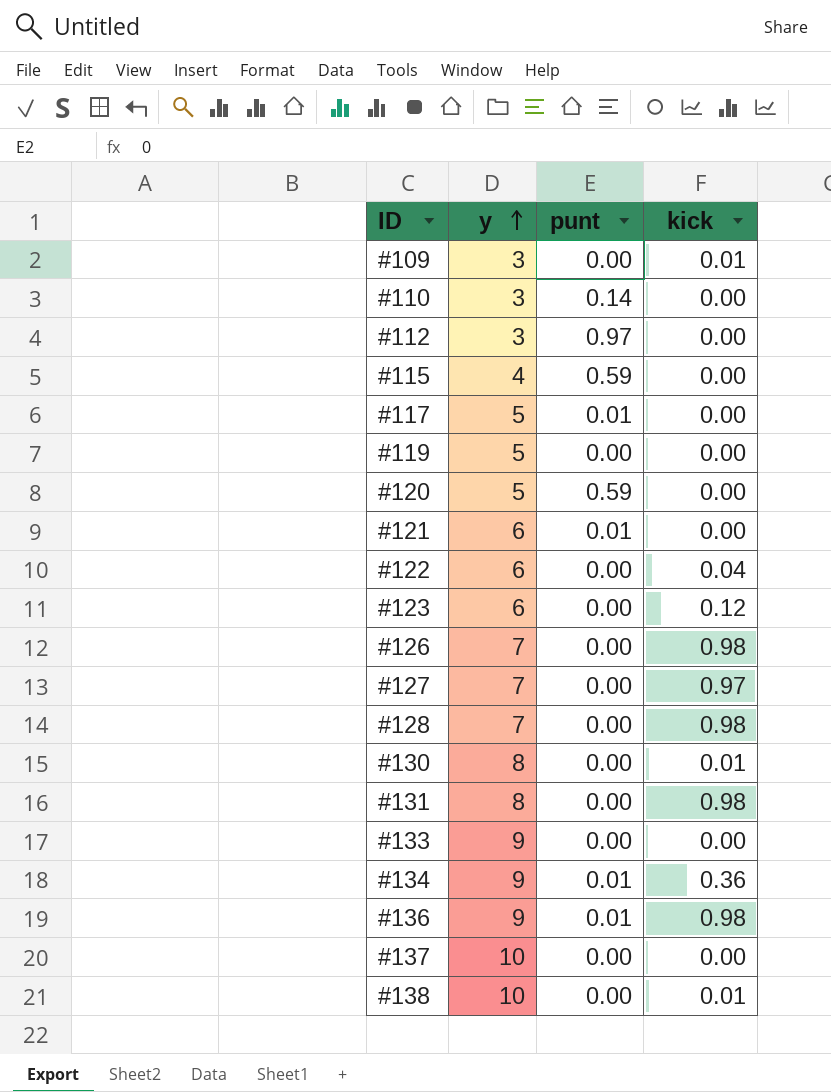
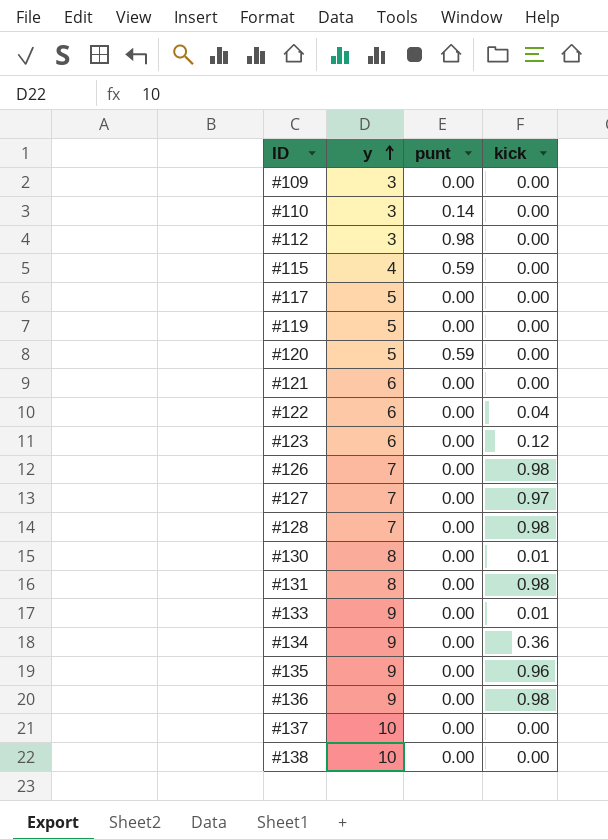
#109 | kick: 0.01 -> 0.00
#112 | punt: 0.97 -> 0.98
#117 | punt: 0.01 -> 0.00
#121 | punt: 0.01 -> 0.00
#133 | kick: 0.00 -> 0.01
#134 | punt: 0.01 -> 0.00
row #135: none -> 9 | 0.00 | 0.96
#136 | punt: 0.01 -> 0.00
#138 | kick: 0.01 -> 0.00

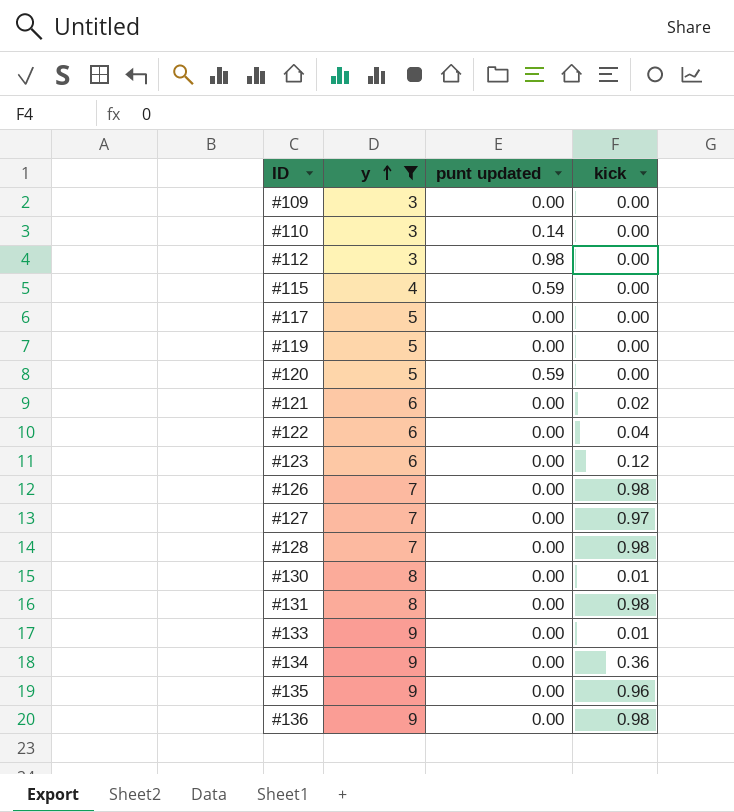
filter: none -> y != 10
column name: punt -> punt updated
#121 | kick: 0.00 -> 0.02

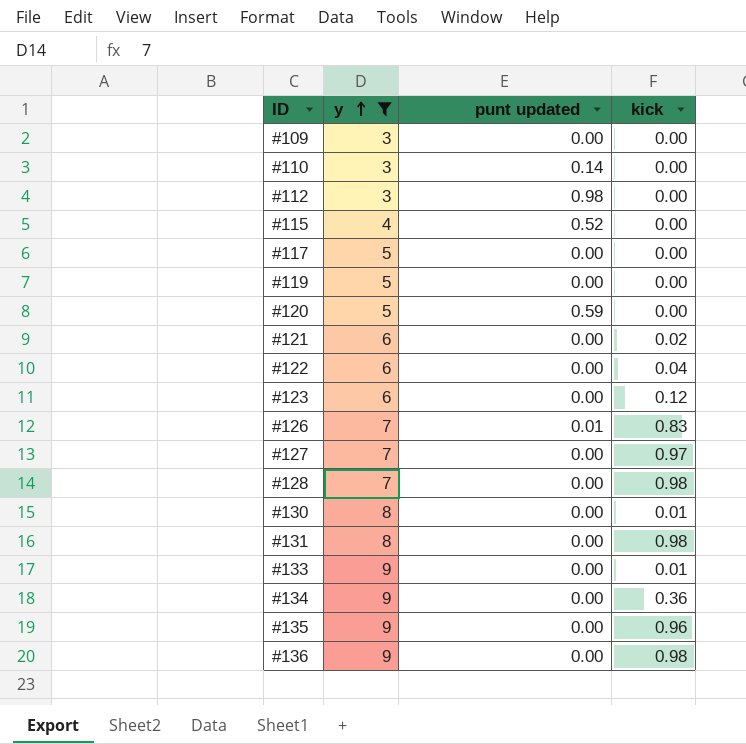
#115 | punt updated: 0.59 -> 0.52
#126 | punt updated: 0.00 -> 0.01
#126 | kick: 0.98 -> 0.83

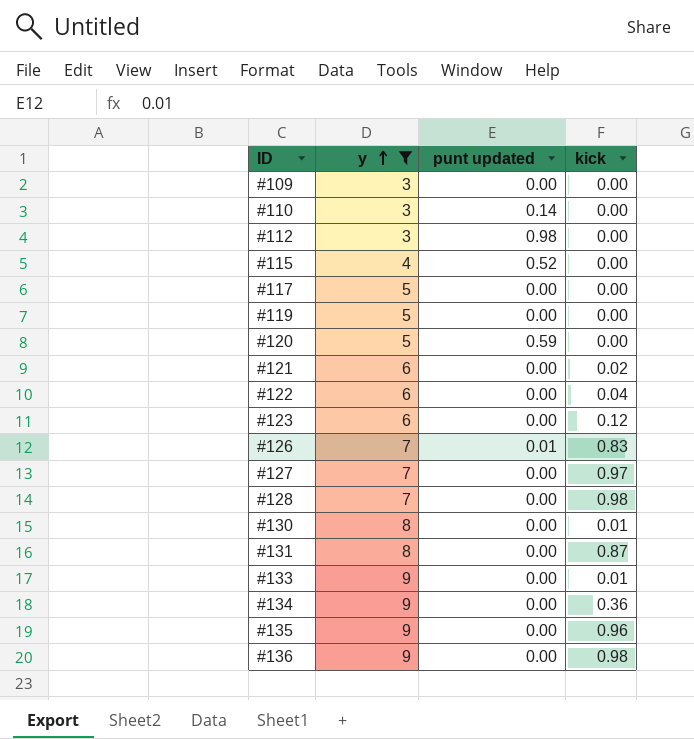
#131 | kick: 0.98 -> 0.87

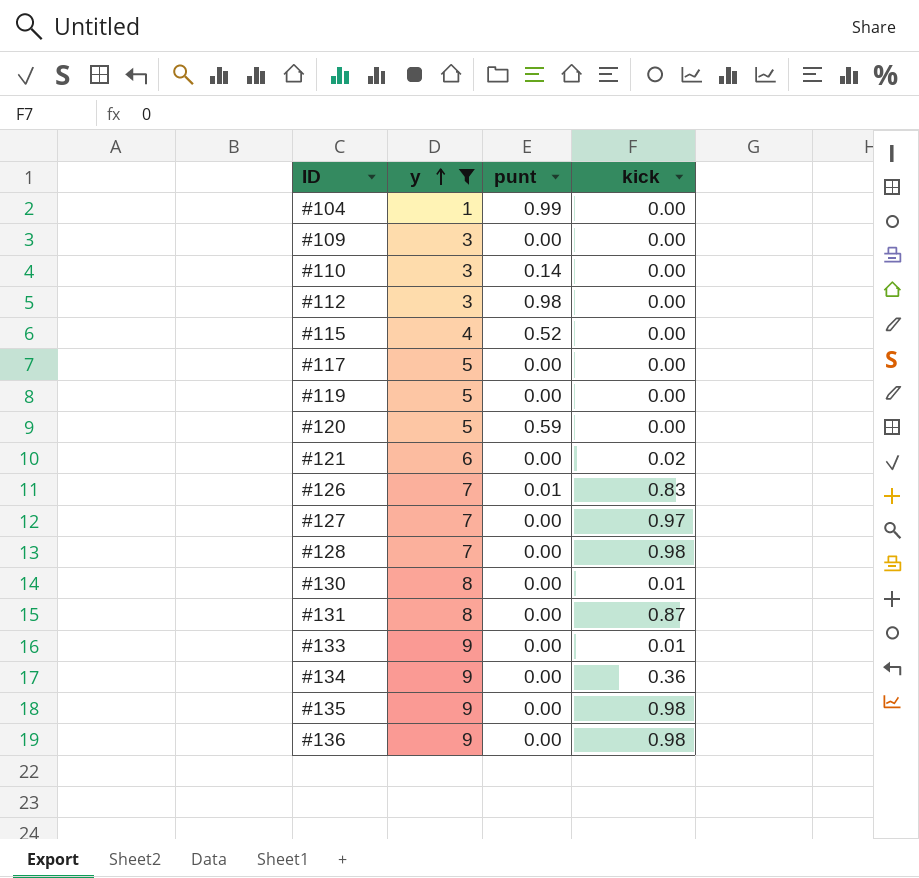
column name: punt updated -> punt
row #122: 6 | 0.00 | 0.04 -> none
row #123: 6 | 0.00 | 0.12 -> none
row #104: none -> 1 | 0.99 | 0.00
#135 | kick: 0.96 -> 0.98

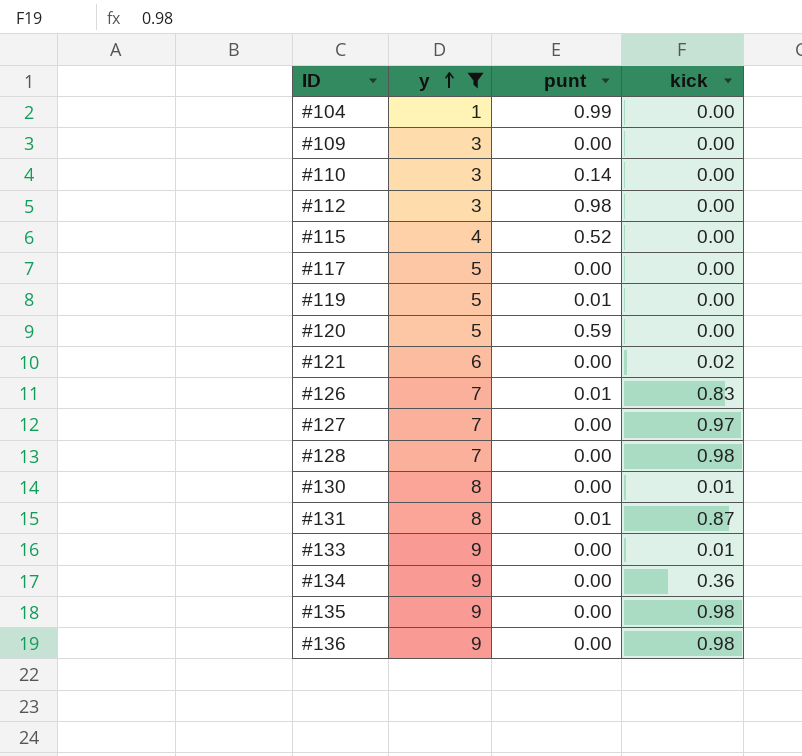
#119 | punt: 0.00 -> 0.01
#131 | punt: 0.00 -> 0.01

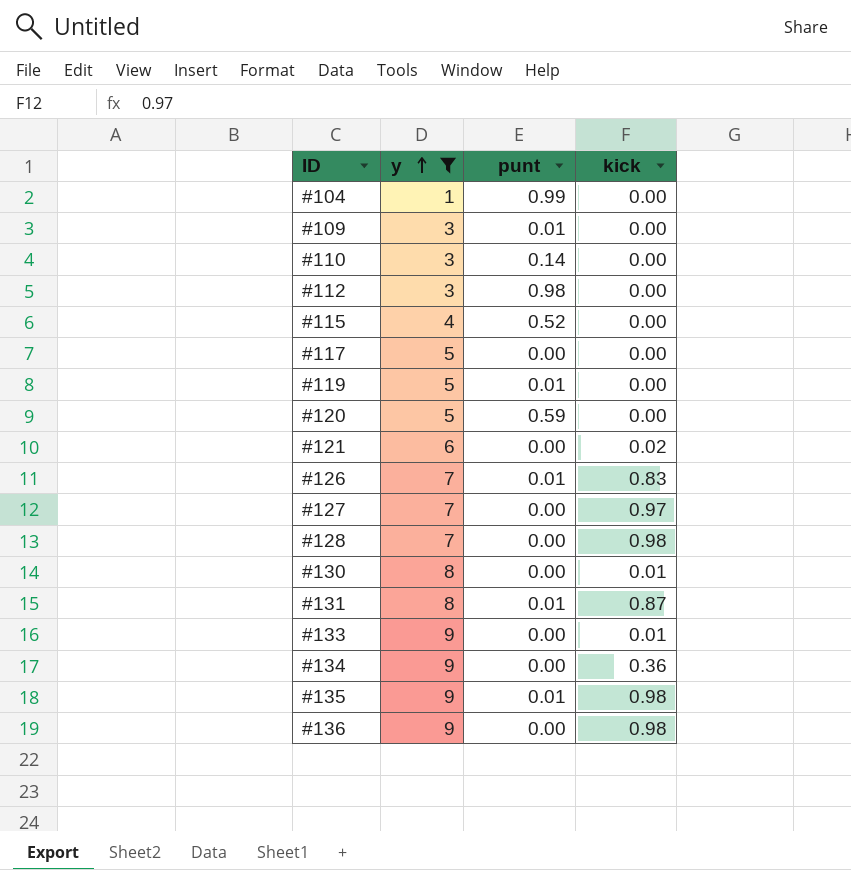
#109 | punt: 0.00 -> 0.01
#135 | punt: 0.00 -> 0.01

